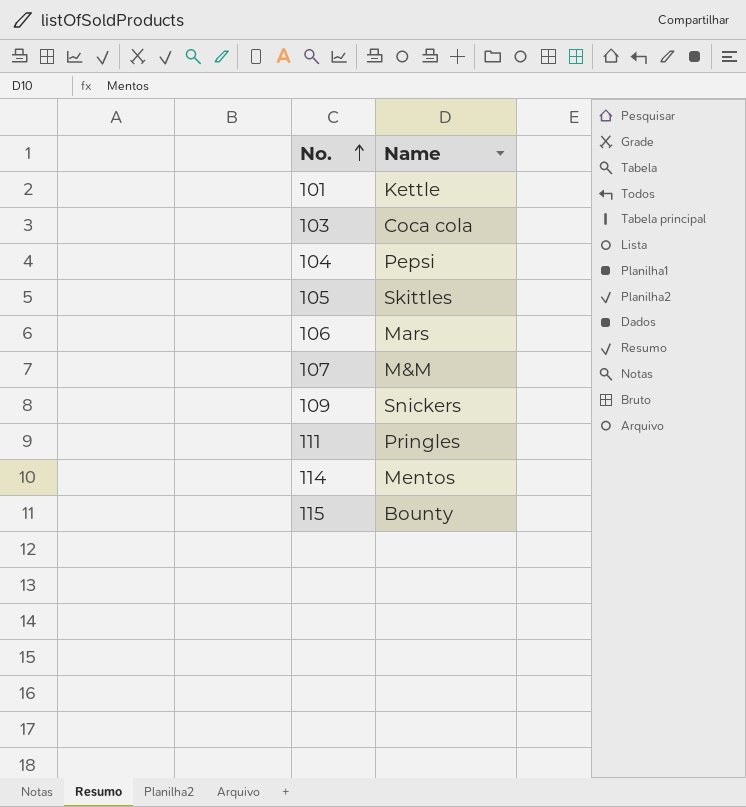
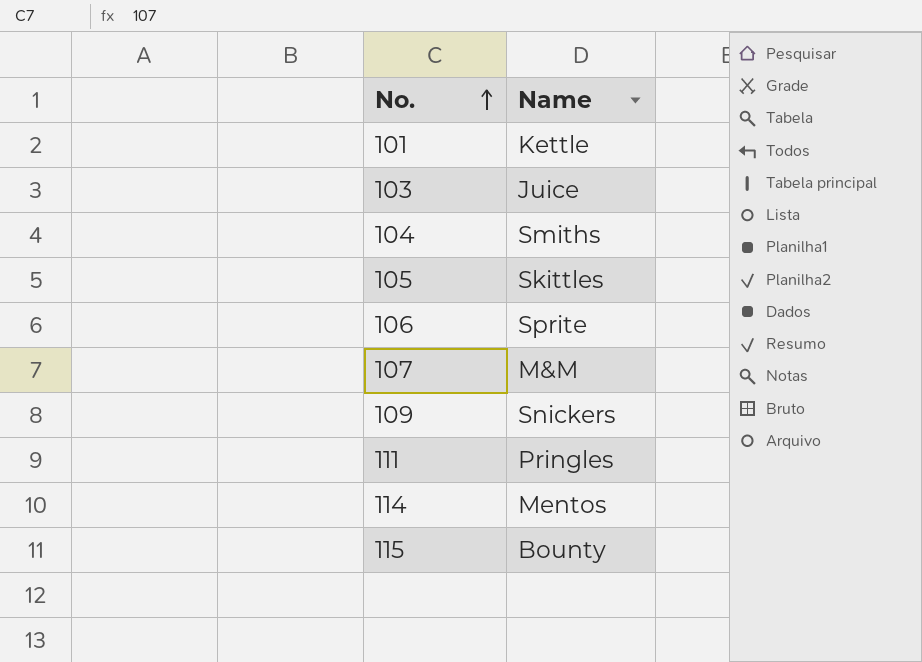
103 | Name: Coca cola -> Juice
104 | Name: Pepsi -> Smiths
106 | Name: Mars -> Sprite

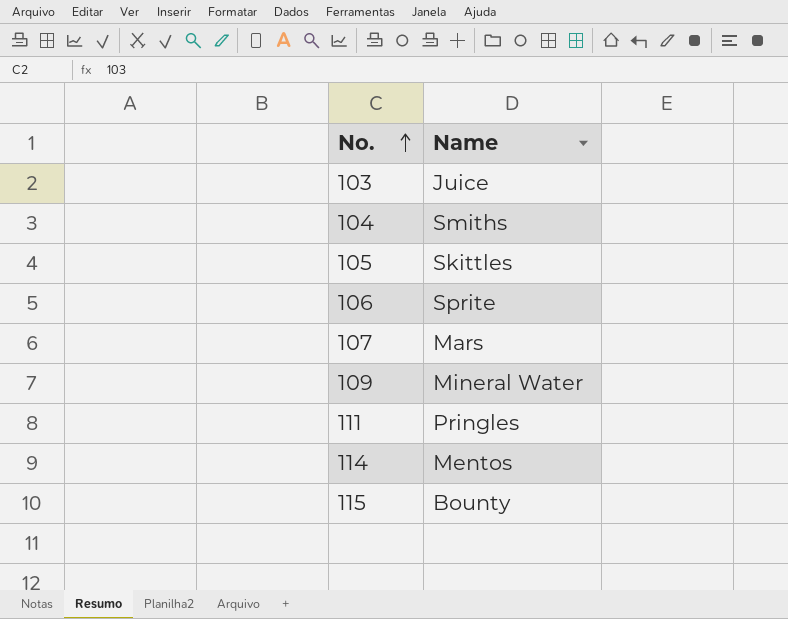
row 101: Kettle -> none
107 | Name: M&M -> Mars
109 | Name: Snickers -> Mineral Water

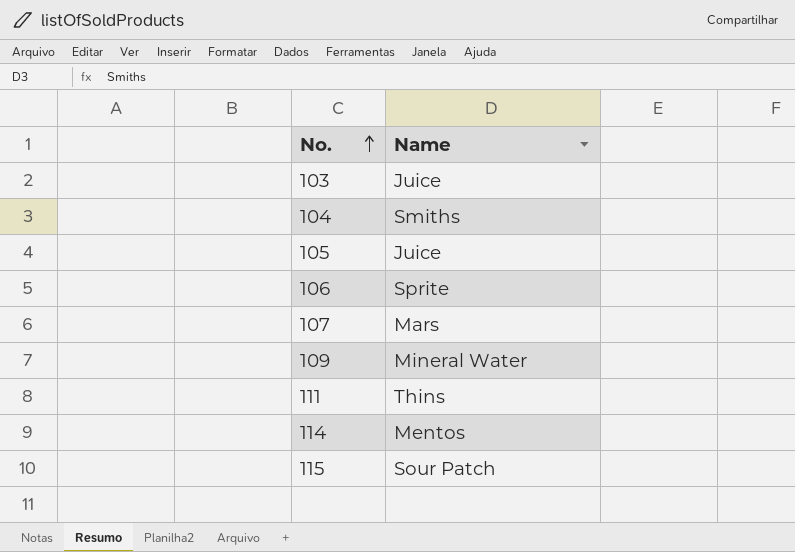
105 | Name: Skittles -> Juice
111 | Name: Pringles -> Thins
115 | Name: Bounty -> Sour Patch

